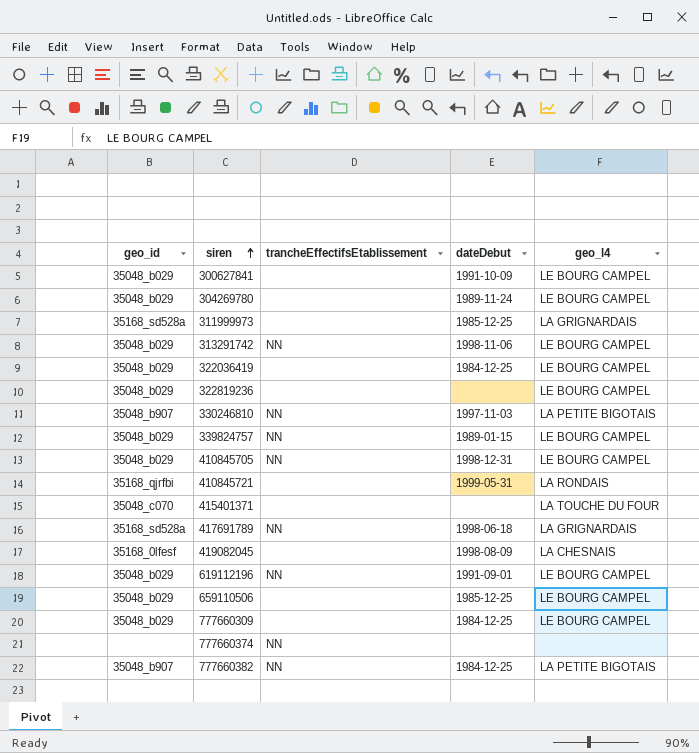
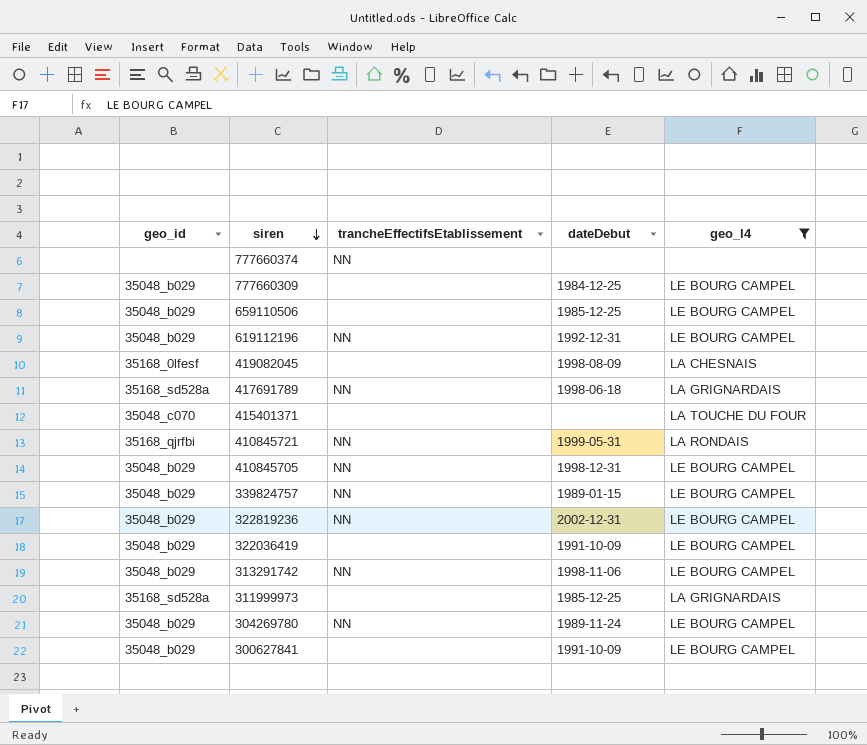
filter: none -> geo_l4 != LA PETITE BIGOTAIS
row order: siren ascending -> siren descending
619112196 | dateDebut: 1991-09-01 -> 1992-12-31
410845721 | trancheEffectifsEtablissement: none -> NN
322819236 | trancheEffectifsEtablissement: none -> NN
322819236 | dateDebut: none -> 2002-12-31
322036419 | dateDebut: 1984-12-25 -> 1991-10-09
304269780 | trancheEffectifsEtablissement: none -> NN

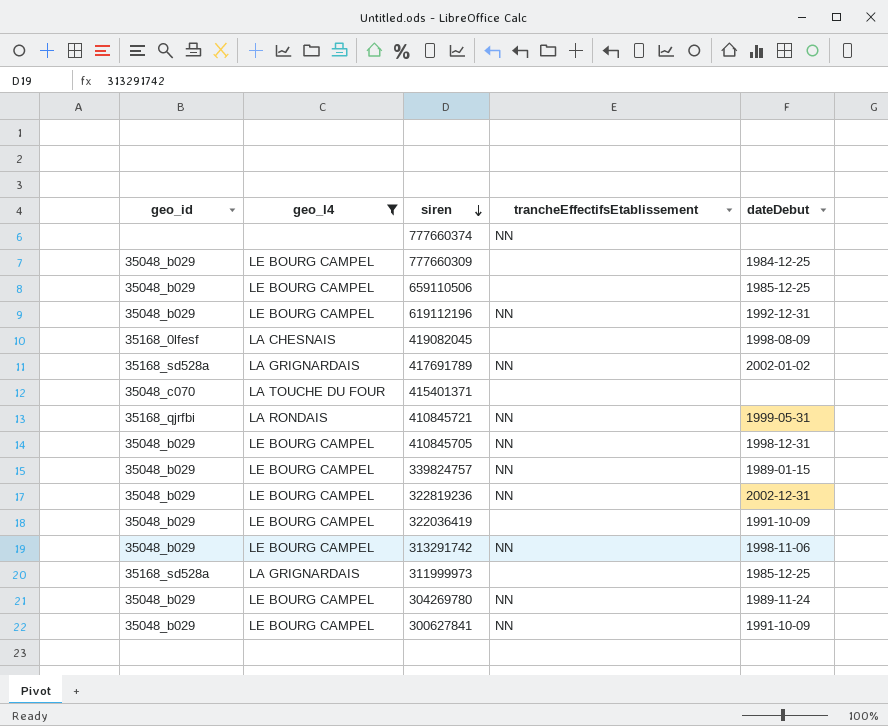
column geo_l4 | position: 5 -> 2
417691789 | dateDebut: 1998-06-18 -> 2002-01-02
300627841 | trancheEffectifsEtablissement: none -> NN

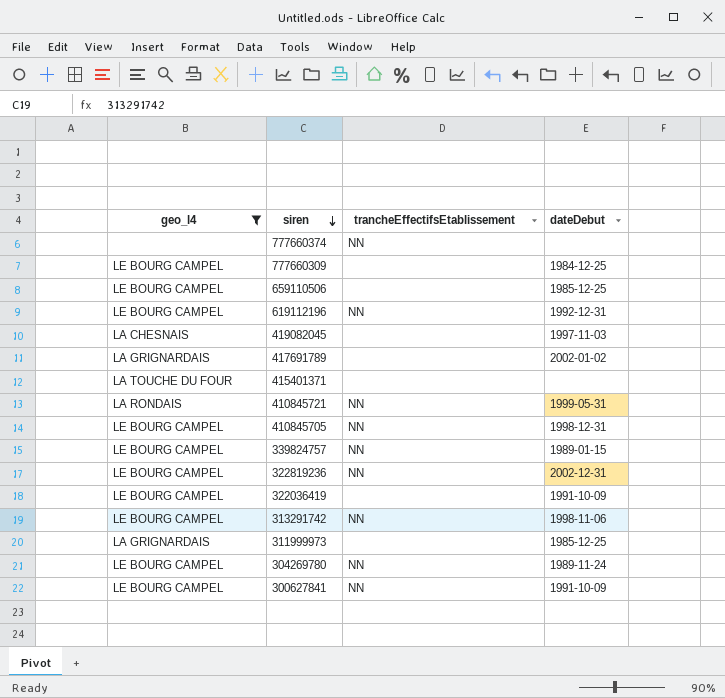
column geo_id | position: 1 -> none
419082045 | dateDebut: 1998-08-09 -> 1997-11-03
417691789 | trancheEffectifsEtablissement: NN -> none

